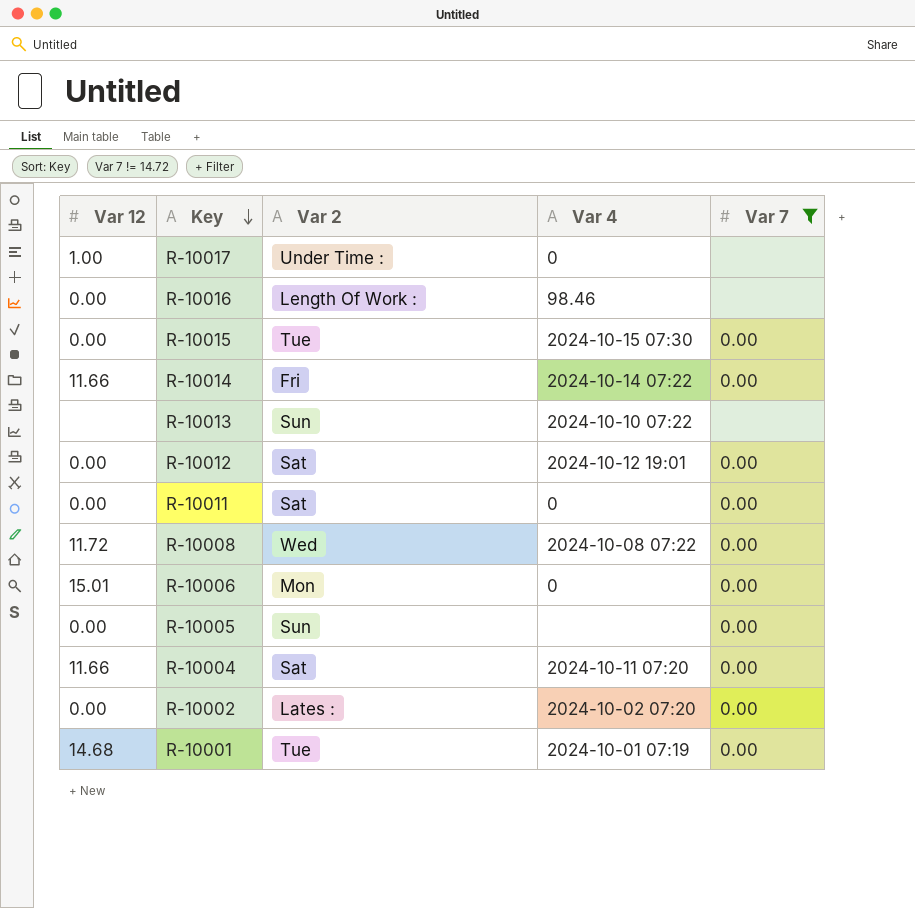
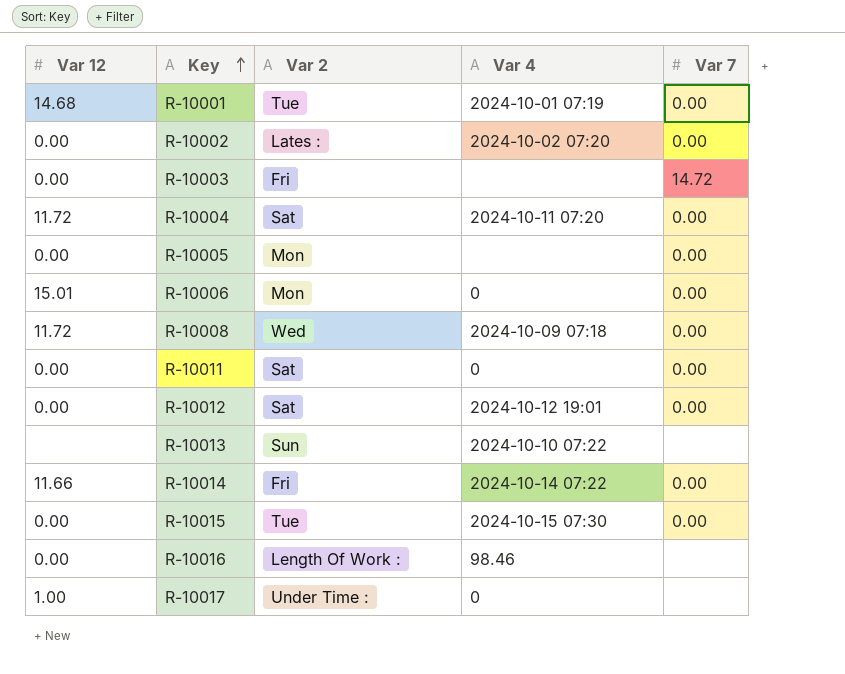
filter: Var 7 != 14.72 -> none
row order: Key descending -> Key ascending
R-10004 | Var 12: 11.66 -> 11.72
R-10005 | Var 2: Sun -> Mon
R-10008 | Var 4: 2024-10-08 07:22 -> 2024-10-09 07:18

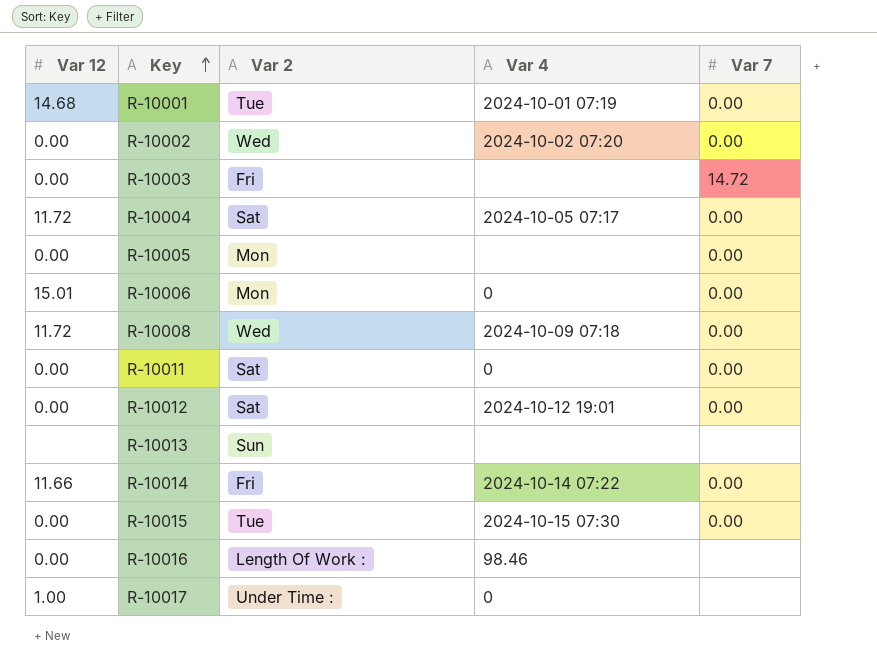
R-10002 | Var 2: Lates : -> Wed
R-10004 | Var 4: 2024-10-11 07:20 -> 2024-10-05 07:17
R-10013 | Var 4: 2024-10-10 07:22 -> none

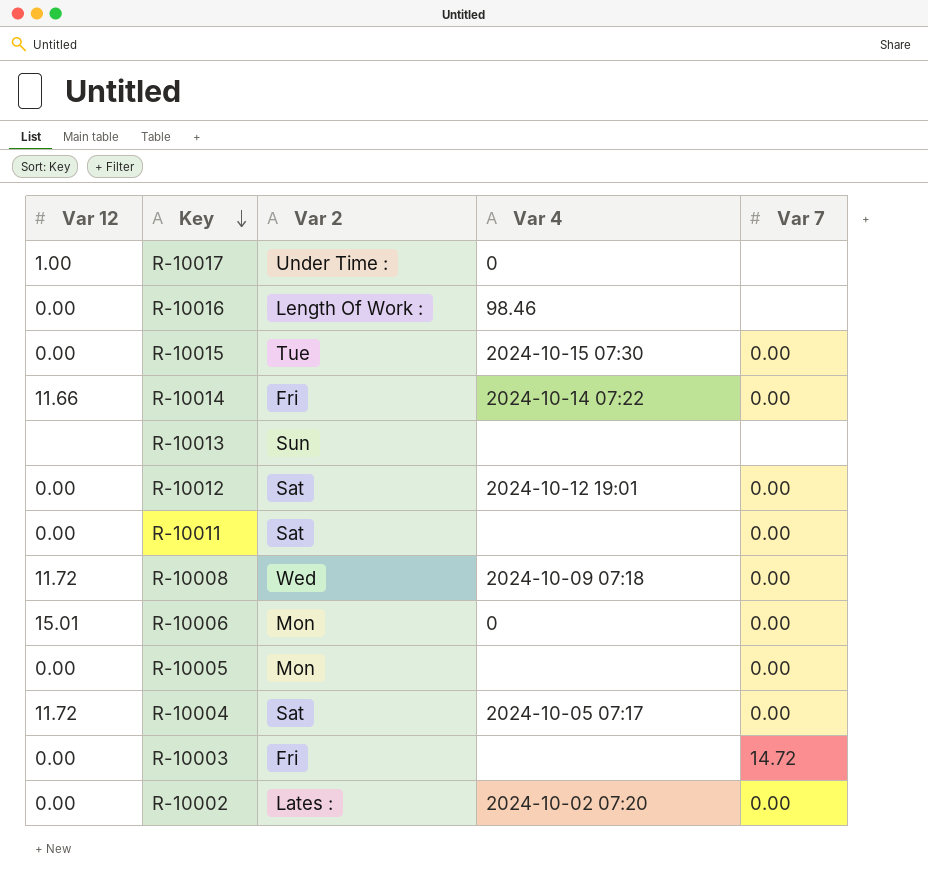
row order: Key ascending -> Key descending
row R-10001: 14.68 | Tue | 2024-10-01 07:19 | 0.00 -> none
R-10011 | Var 4: 0 -> none
R-10002 | Var 2: Wed -> Lates :

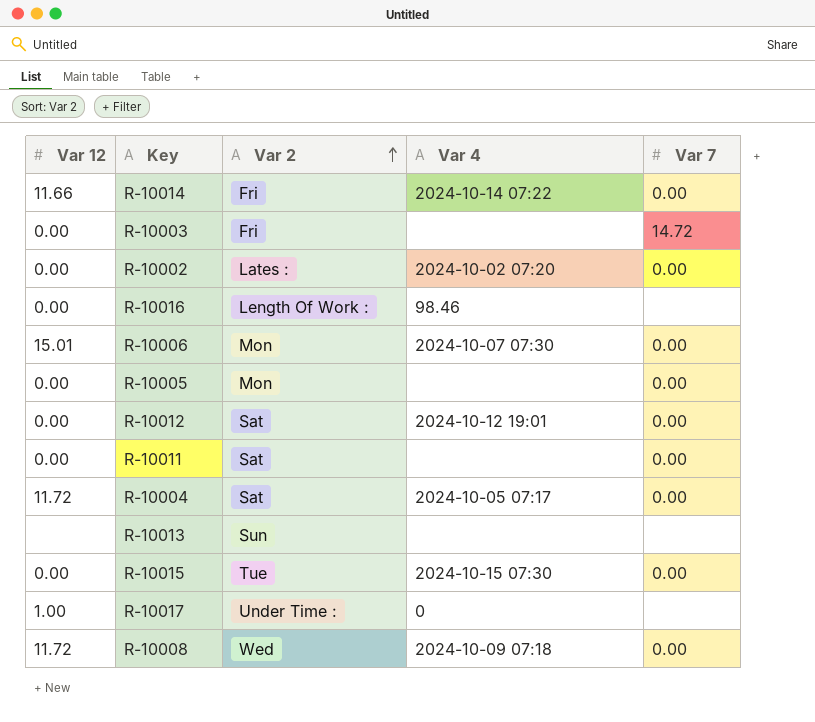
row order: Key descending -> Var 2 ascending
R-10006 | Var 4: 0 -> 2024-10-07 07:30

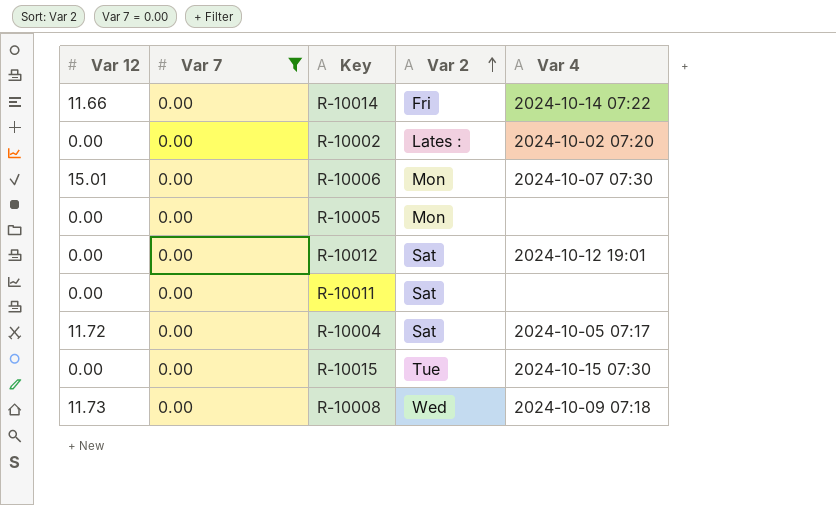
filter: none -> Var 7 = 0.00
column Var 7 | position: 5 -> 2
R-10008 | Var 12: 11.72 -> 11.73

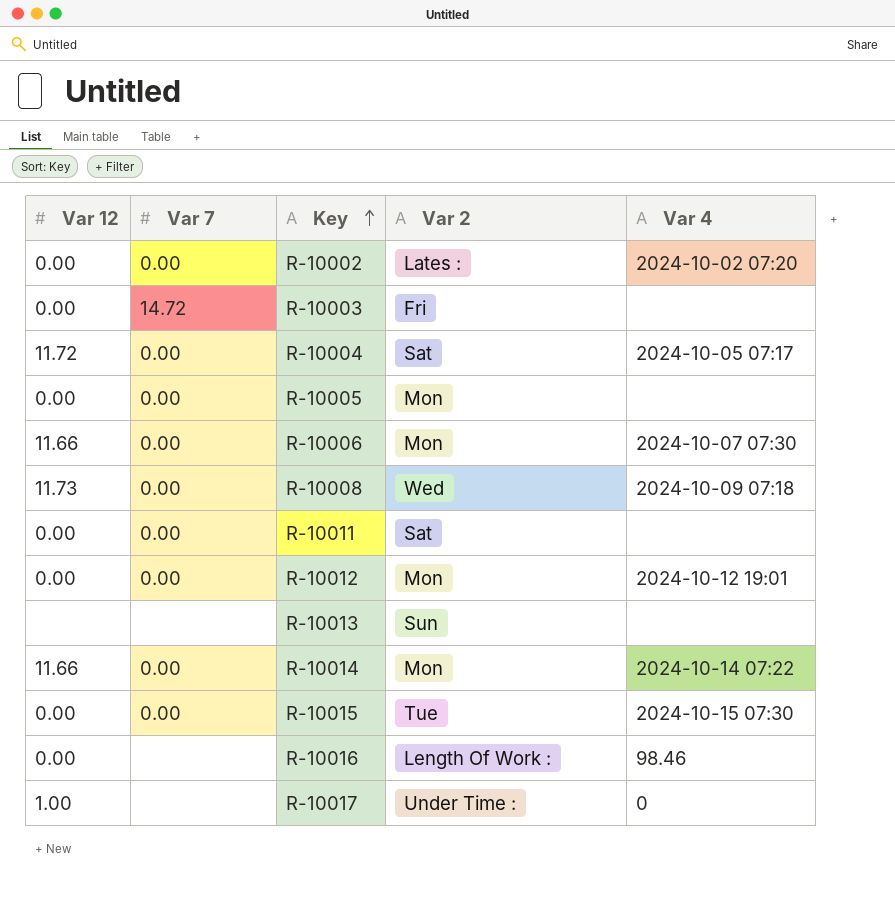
filter: Var 7 = 0.00 -> none
row order: Var 2 ascending -> Key ascending
R-10006 | Var 12: 15.01 -> 11.66
R-10012 | Var 2: Sat -> Mon
R-10014 | Var 2: Fri -> Mon

